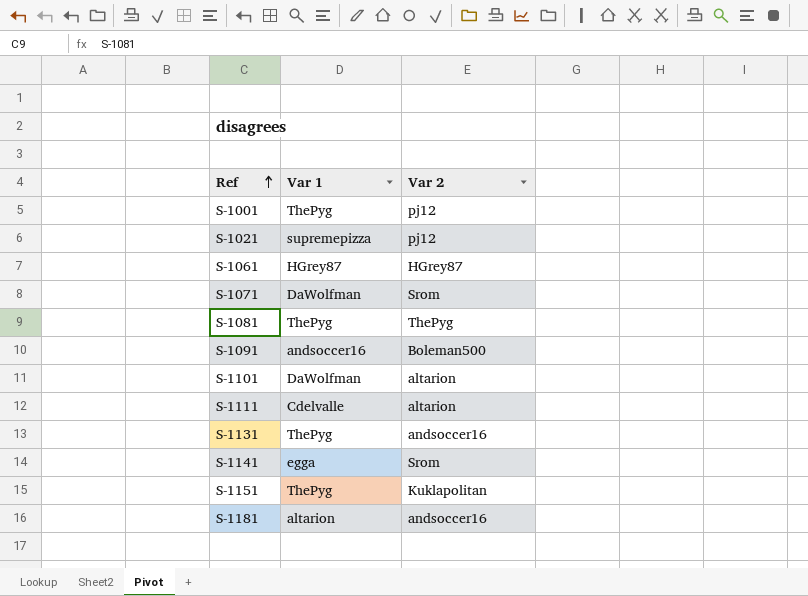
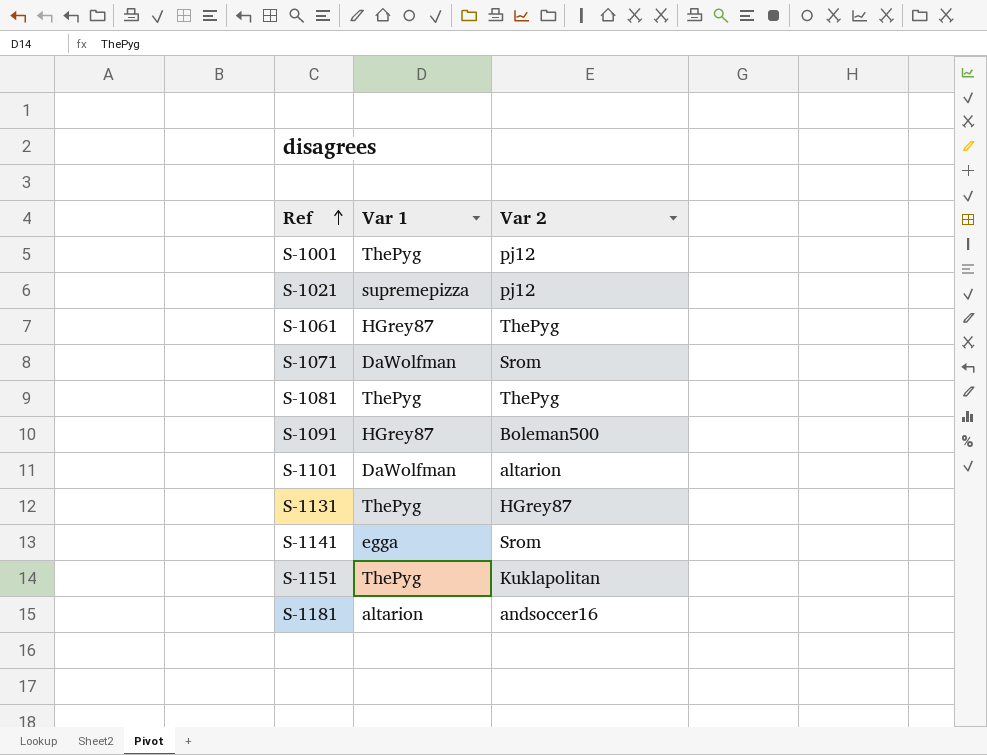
row S-1111: Cdelvalle | altarion -> none
S-1061 | Var 2: HGrey87 -> ThePyg
S-1091 | Var 1: andsoccer16 -> HGrey87
S-1131 | Var 2: andsoccer16 -> HGrey87

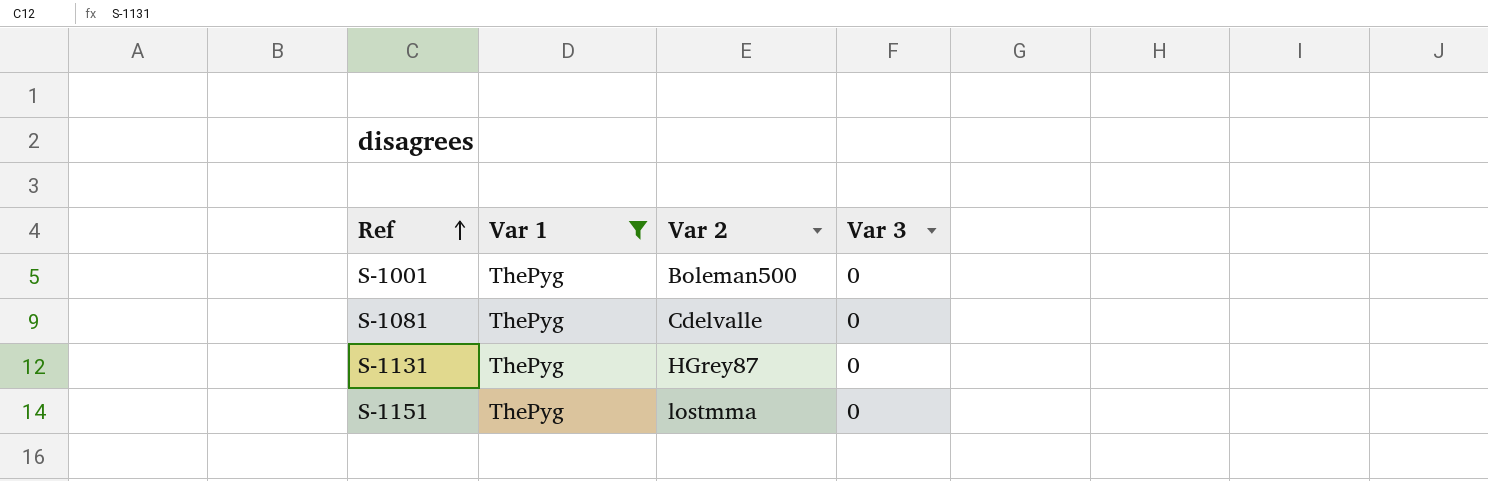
filter: none -> Var 1 = ThePyg
column Var 3 | position: none -> 4
S-1001 | Var 2: pj12 -> Boleman500
S-1081 | Var 2: ThePyg -> Cdelvalle
S-1151 | Var 2: Kuklapolitan -> lostmma

